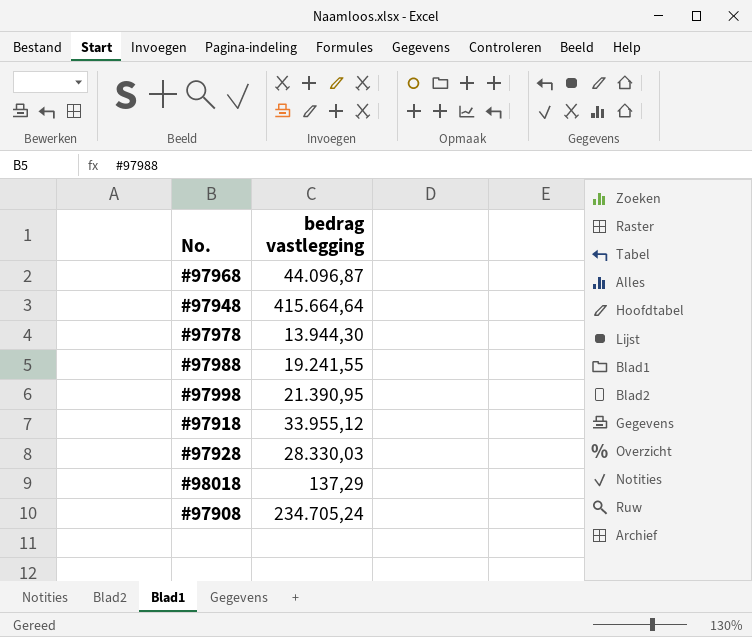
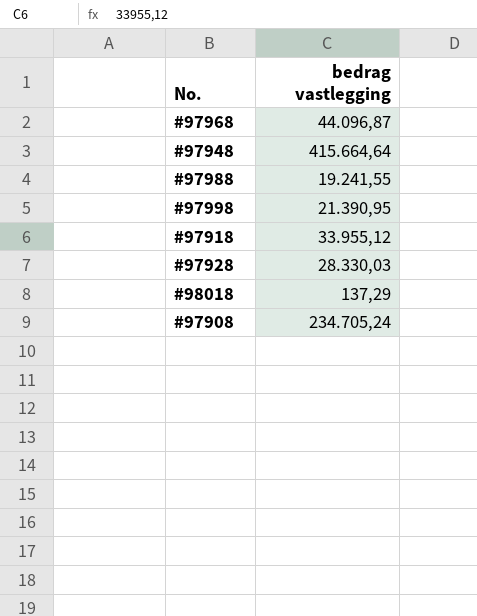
row #97978: 13.944,30 -> none

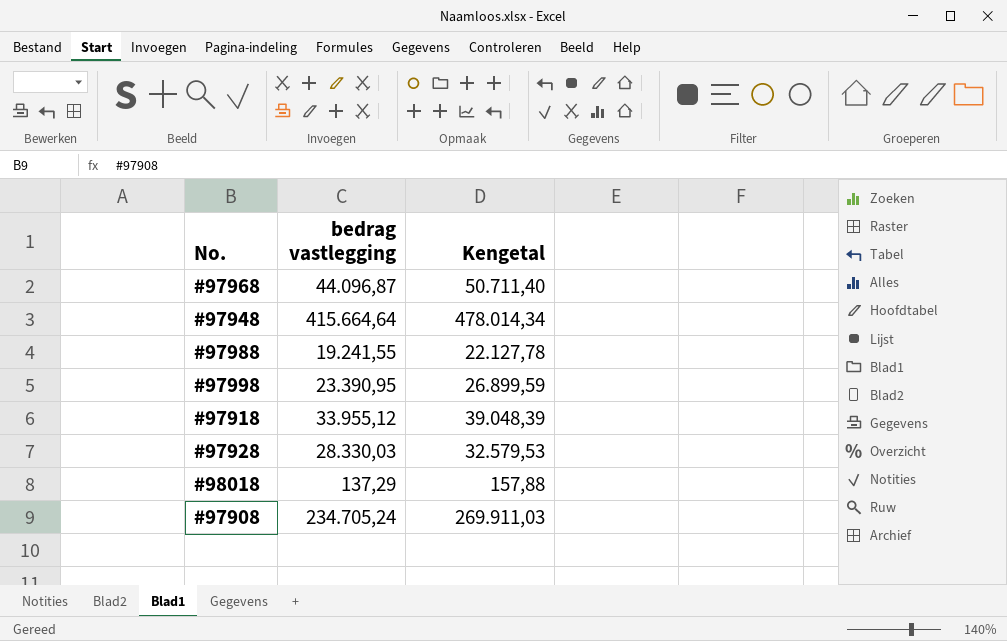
column Kengetal | formula: none -> [bedrag vastlegging] * 1,15
#97998 | bedrag vastlegging: 21.390,95 -> 23.390,95

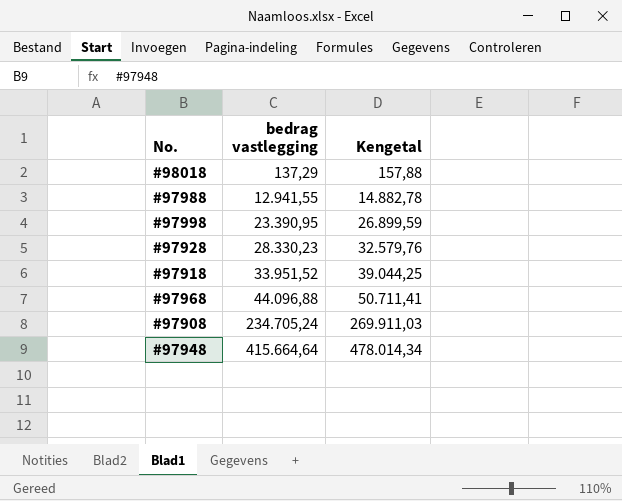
row order: none -> bedrag vastlegging ascending
#97988 | bedrag vastlegging: 19.241,55 -> 12.941,55
#97988 | Kengetal: 22.127,78 -> 14.882,78
#97928 | bedrag vastlegging: 28.330,03 -> 28.330,23
#97928 | Kengetal: 32.579,53 -> 32.579,76
#97918 | bedrag vastlegging: 33.955,12 -> 33.951,52
#97918 | Kengetal: 39.048,39 -> 39.044,25
#97968 | bedrag vastlegging: 44.096,87 -> 44.096,88
#97968 | Kengetal: 50.711,40 -> 50.711,41

